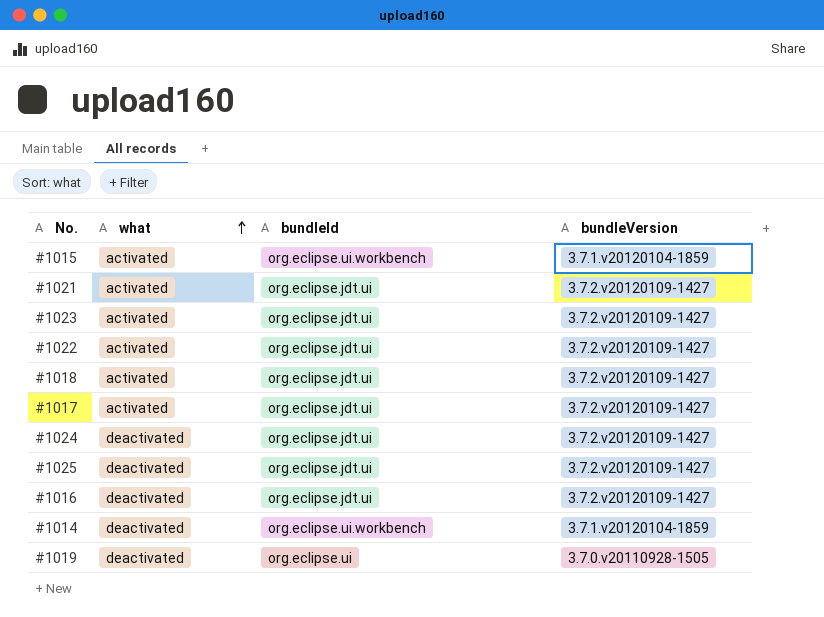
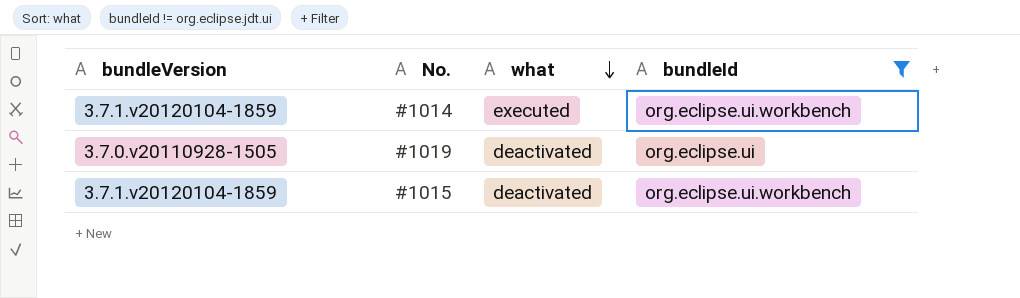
filter: none -> bundleId != org.eclipse.jdt.ui
row order: what ascending -> what descending
column bundleVersion | position: 4 -> 1
#1014 | what: deactivated -> executed
#1015 | what: activated -> deactivated

